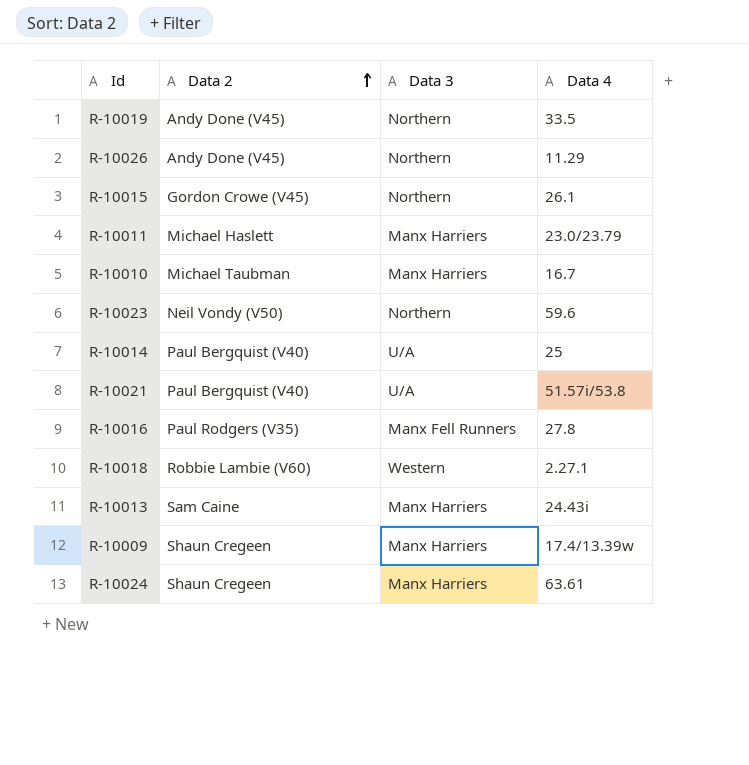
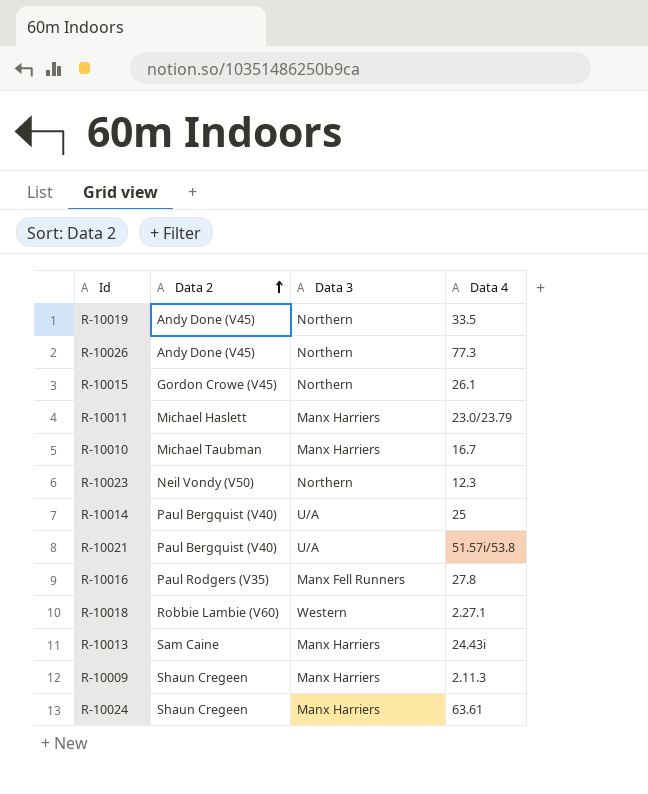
R-10026 | Data 4: 11.29 -> 77.3
R-10023 | Data 4: 59.6 -> 12.3
R-10009 | Data 4: 17.4/13.39w -> 2.11.3

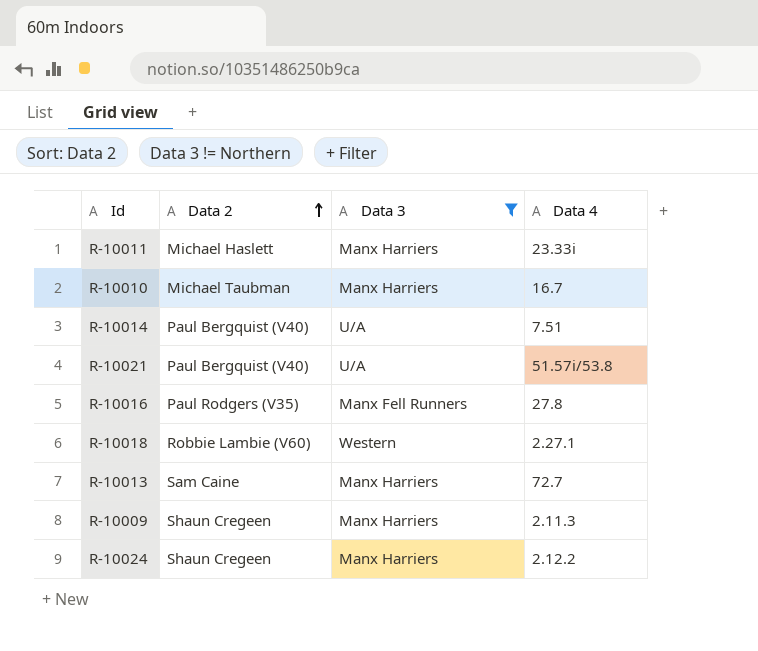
filter: none -> Data 3 != Northern
R-10011 | Data 4: 23.0/23.79 -> 23.33i
R-10014 | Data 4: 25 -> 7.51
R-10013 | Data 4: 24.43i -> 72.7
R-10024 | Data 4: 63.61 -> 2.12.2

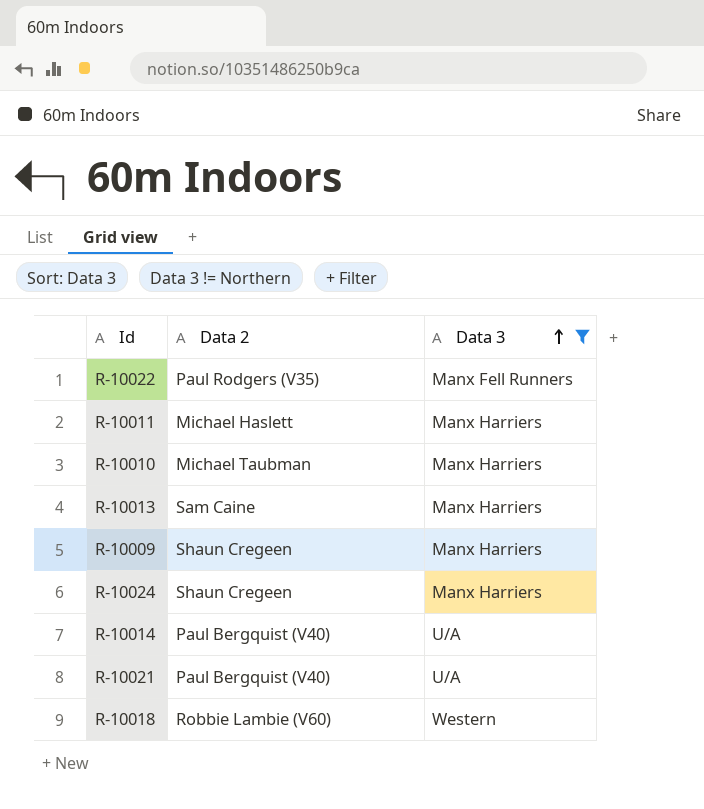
row order: Data 2 ascending -> Data 3 ascending
column Data 4 | position: 4 -> none
row R-10016: Paul Rodgers (V35) | Manx Fell Runners | 27.8 -> none
row R-10022: none -> Paul Rodgers (V35) | Manx Fell Runners

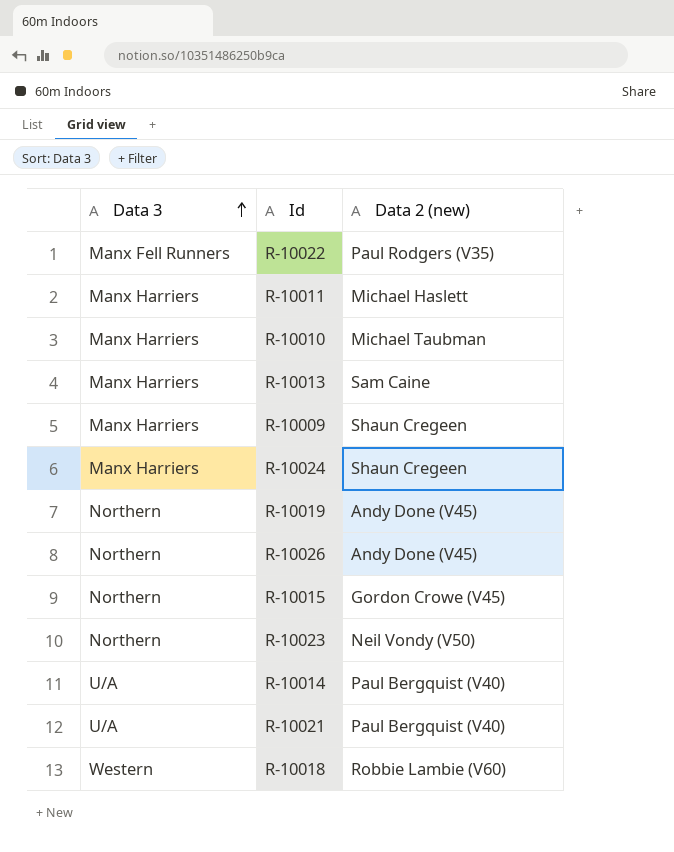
filter: Data 3 != Northern -> none
column Data 3 | position: 3 -> 1
column name: Data 2 -> Data 2 (new)

